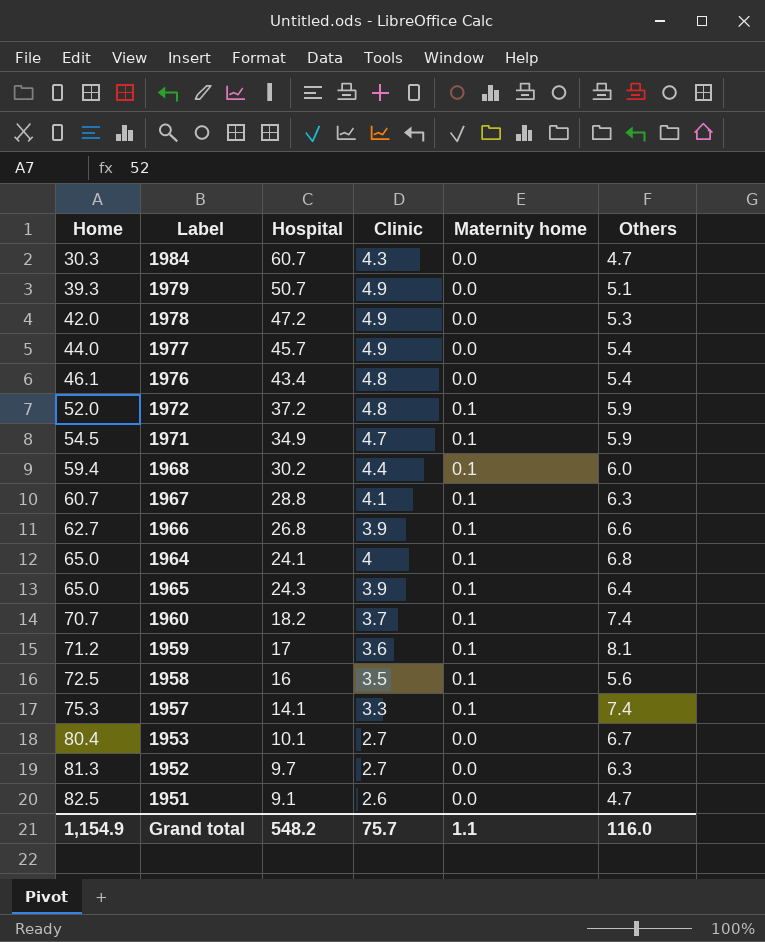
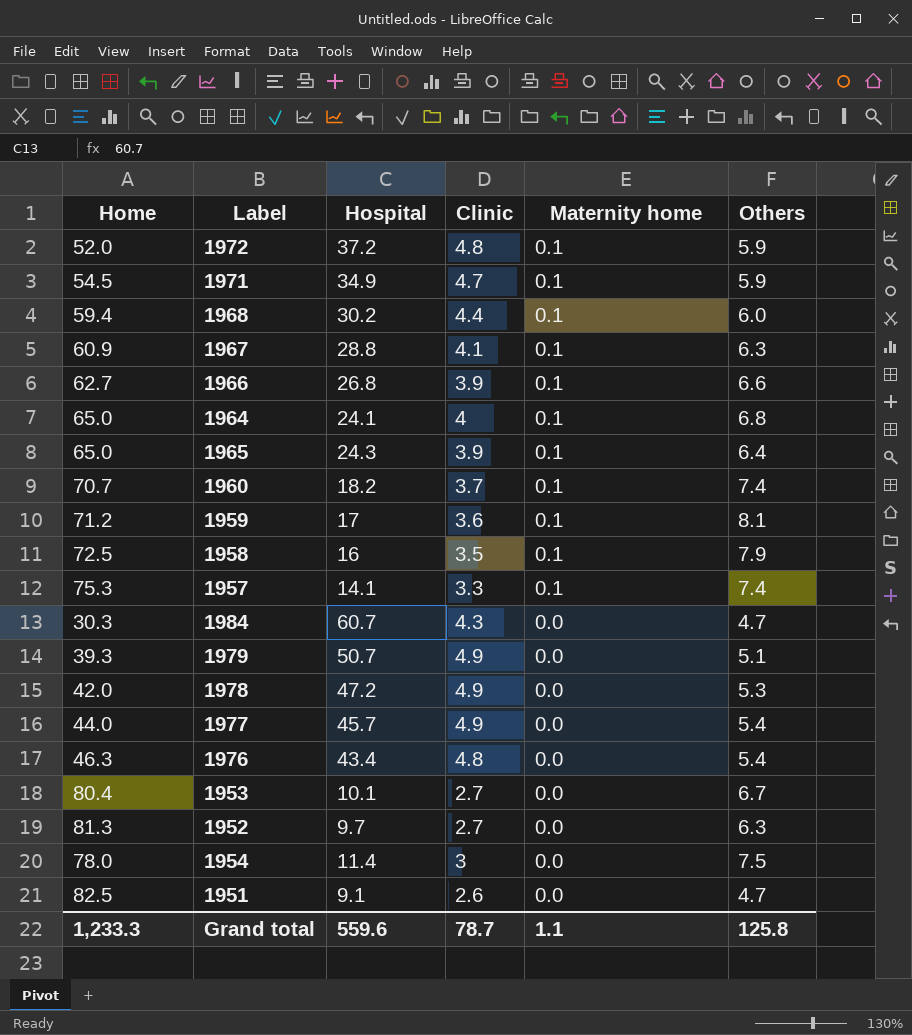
row order: Home ascending -> Maternity home descending
1967 | Home: 60.7 -> 60.9
1958 | Others: 5.6 -> 7.9
1976 | Home: 46.1 -> 46.3
row 1954: none -> 78.0 | 11.4 | 3 | 0.0 | 7.5
Grand total | Home: 1,154.9 -> 1,233.3
Grand total | Hospital: 548.2 -> 559.6
Grand total | Clinic: 75.7 -> 78.7
Grand total | Others: 116.0 -> 125.8

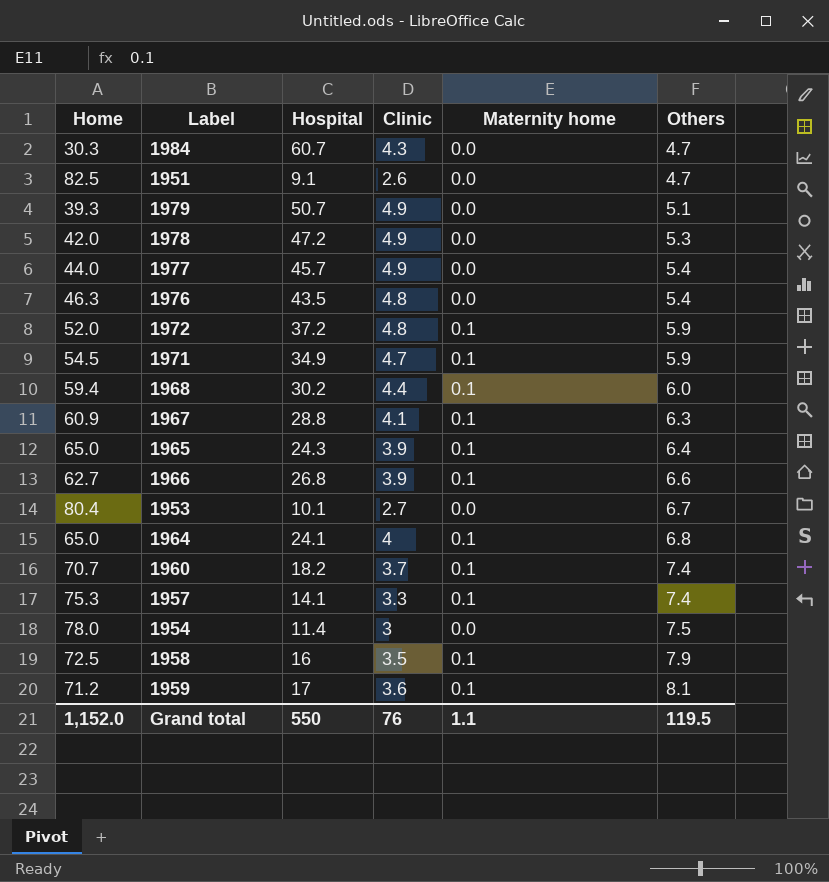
row order: Maternity home descending -> Others ascending
row 1952: 81.3 | 9.7 | 2.7 | 0.0 | 6.3 -> none
1976 | Hospital: 43.4 -> 43.5
Grand total | Home: 1,233.3 -> 1,152.0
Grand total | Hospital: 559.6 -> 550
Grand total | Clinic: 78.7 -> 76
Grand total | Others: 125.8 -> 119.5

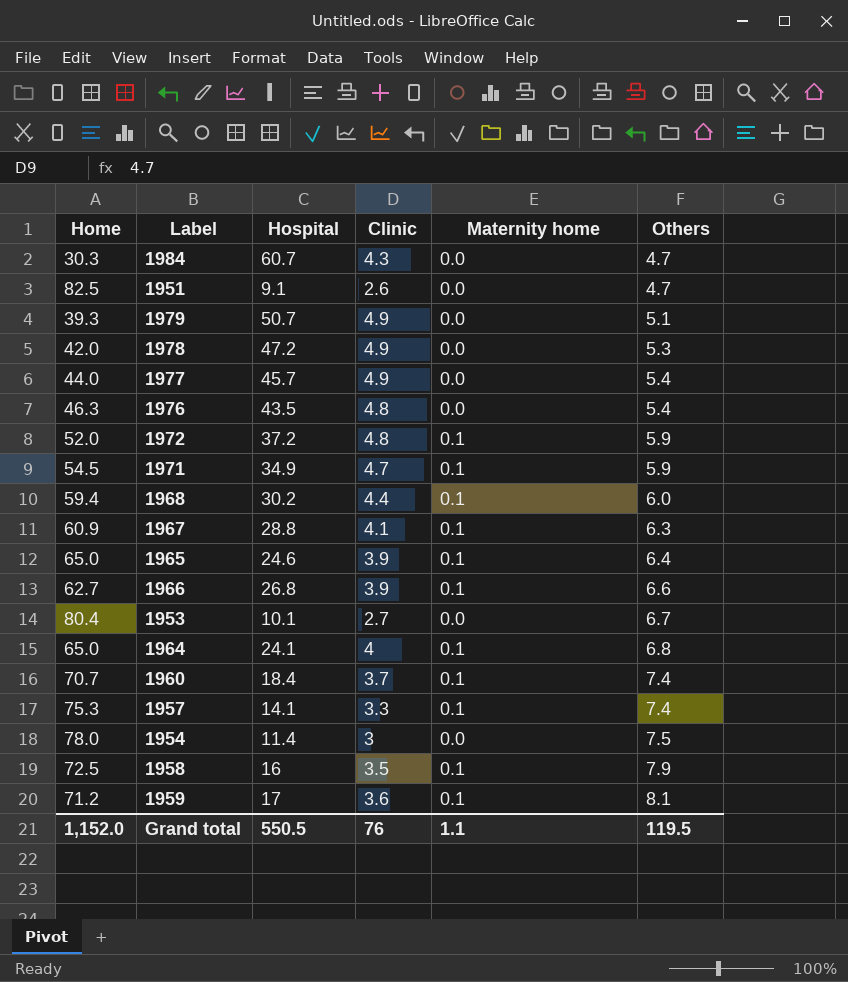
1965 | Hospital: 24.3 -> 24.6
1960 | Hospital: 18.2 -> 18.4
Grand total | Hospital: 550 -> 550.5

